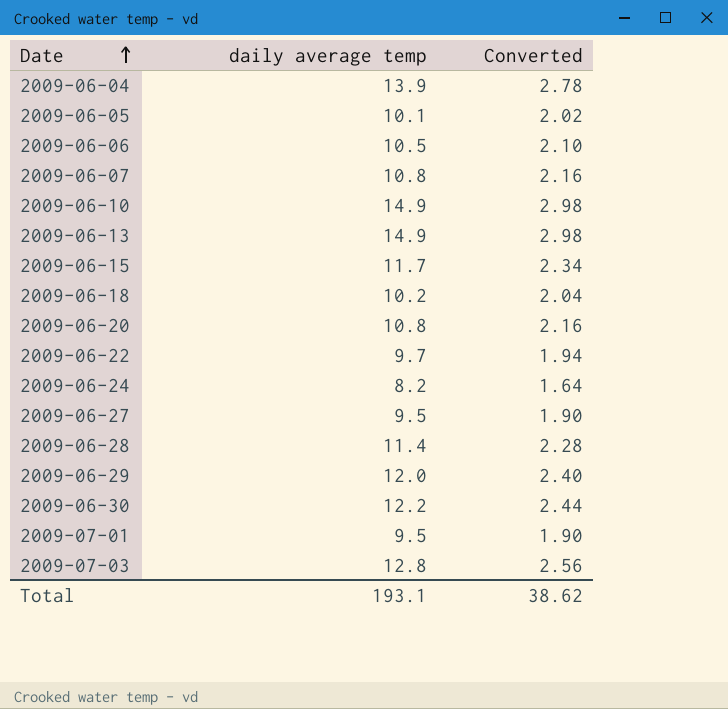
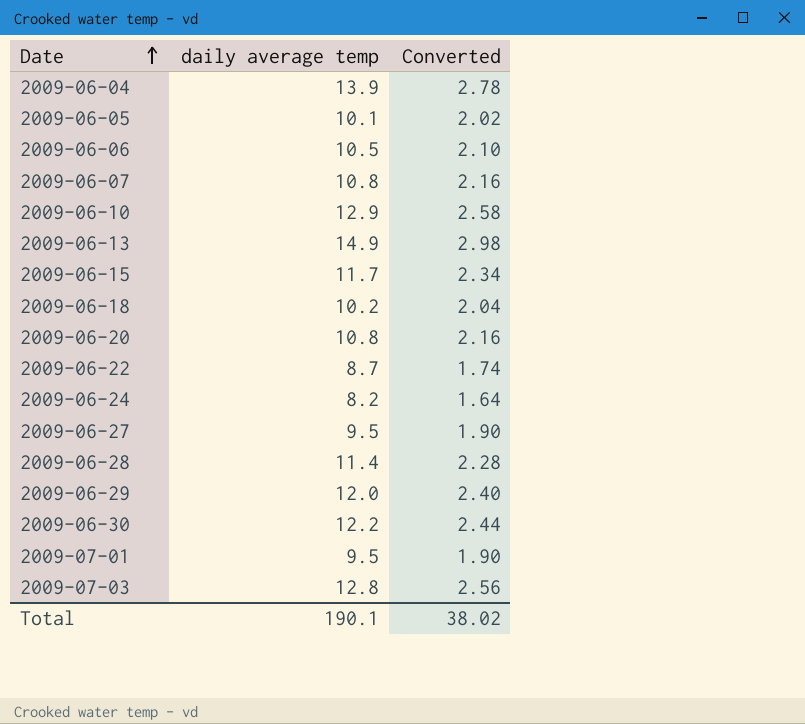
2009-06-10 | daily average temp: 14.9 -> 12.9
2009-06-10 | Converted: 2.98 -> 2.58
2009-06-22 | daily average temp: 9.7 -> 8.7
2009-06-22 | Converted: 1.94 -> 1.74
Total | daily average temp: 193.1 -> 190.1
Total | Converted: 38.62 -> 38.02

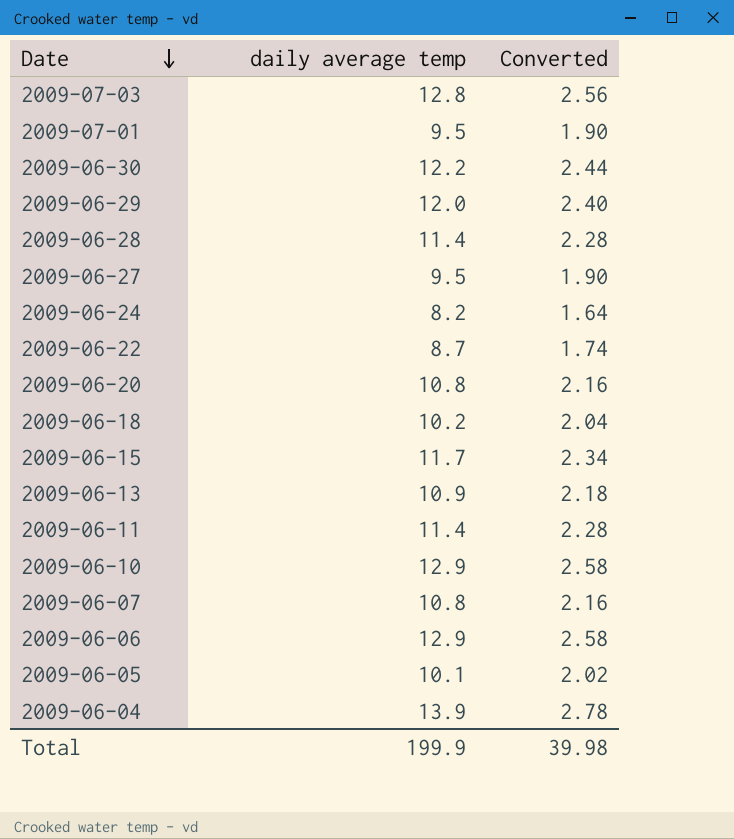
row order: Date ascending -> Date descending
2009-06-13 | daily average temp: 14.9 -> 10.9
2009-06-13 | Converted: 2.98 -> 2.18
row 2009-06-11: none -> 11.4 | 2.28
2009-06-06 | daily average temp: 10.5 -> 12.9
2009-06-06 | Converted: 2.10 -> 2.58
Total | daily average temp: 190.1 -> 199.9
Total | Converted: 38.02 -> 39.98

